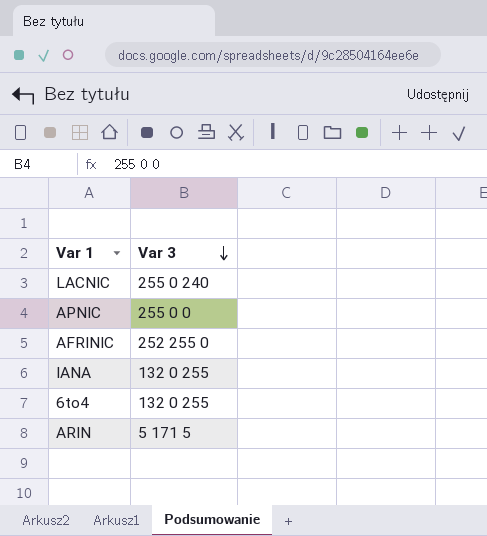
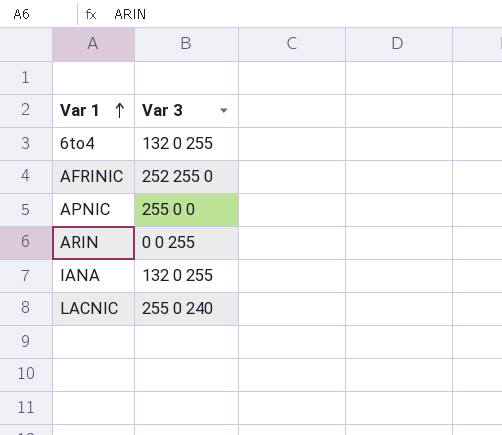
row order: Var 3 descending -> Var 1 ascending
ARIN | Var 3: 5 171 5 -> 0 0 255

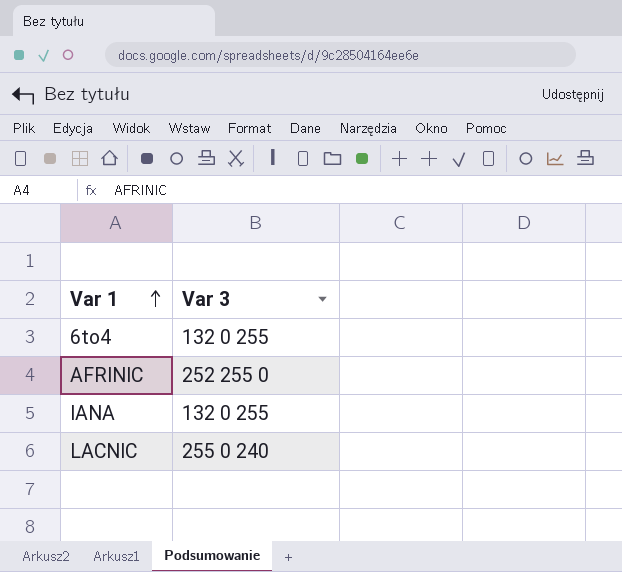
row APNIC: 255 0 0 -> none
row ARIN: 0 0 255 -> none

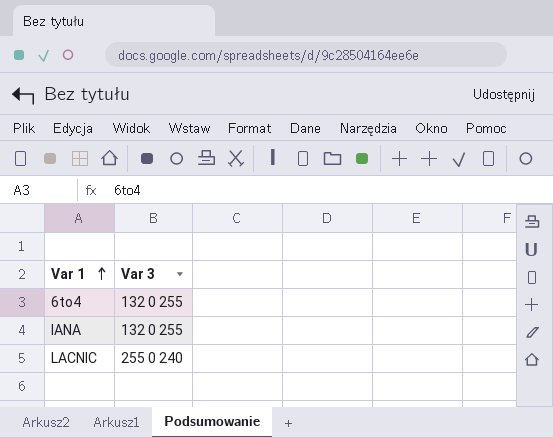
row AFRINIC: 252 255 0 -> none

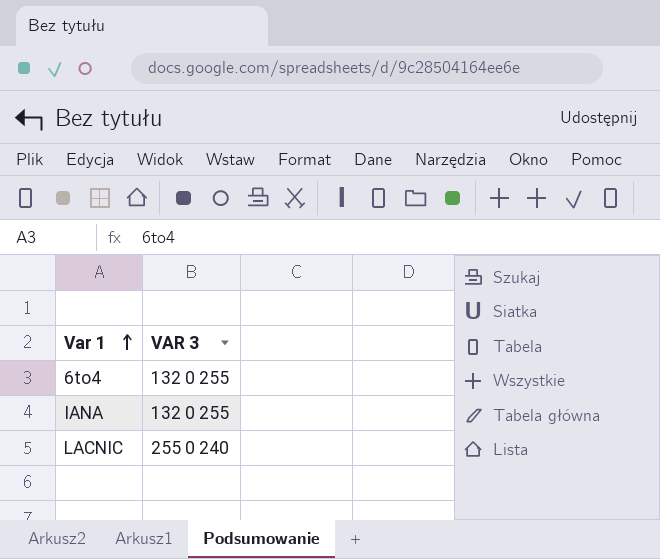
column name: Var 3 -> VAR 3

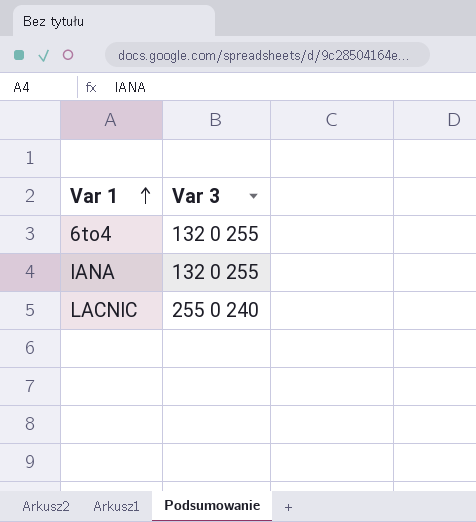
column name: VAR 3 -> Var 3

